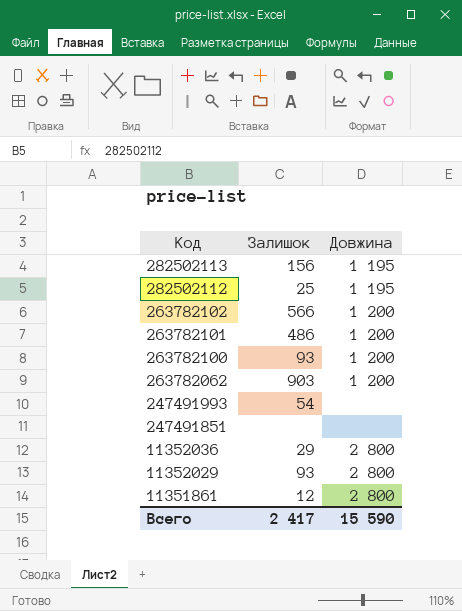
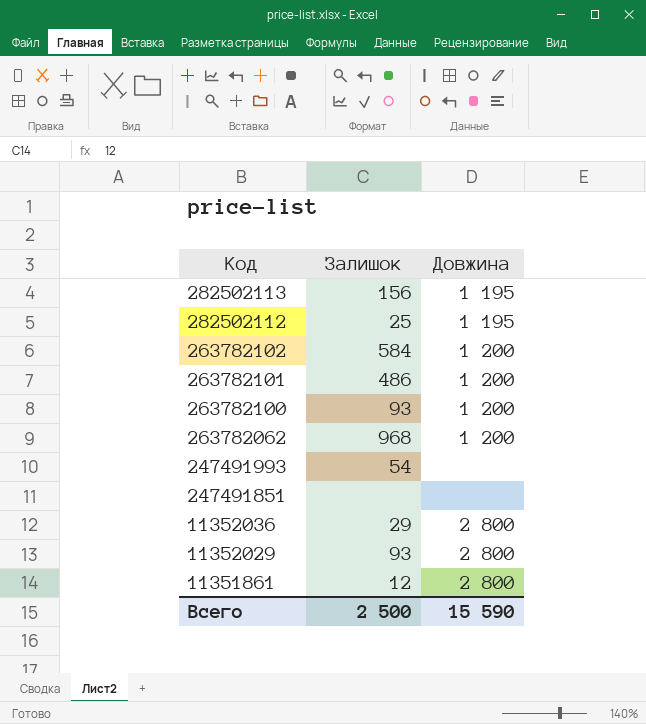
263782102 | Залишок: 566 -> 584
263782062 | Залишок: 903 -> 968
Всего | Залишок: 2 417 -> 2 500

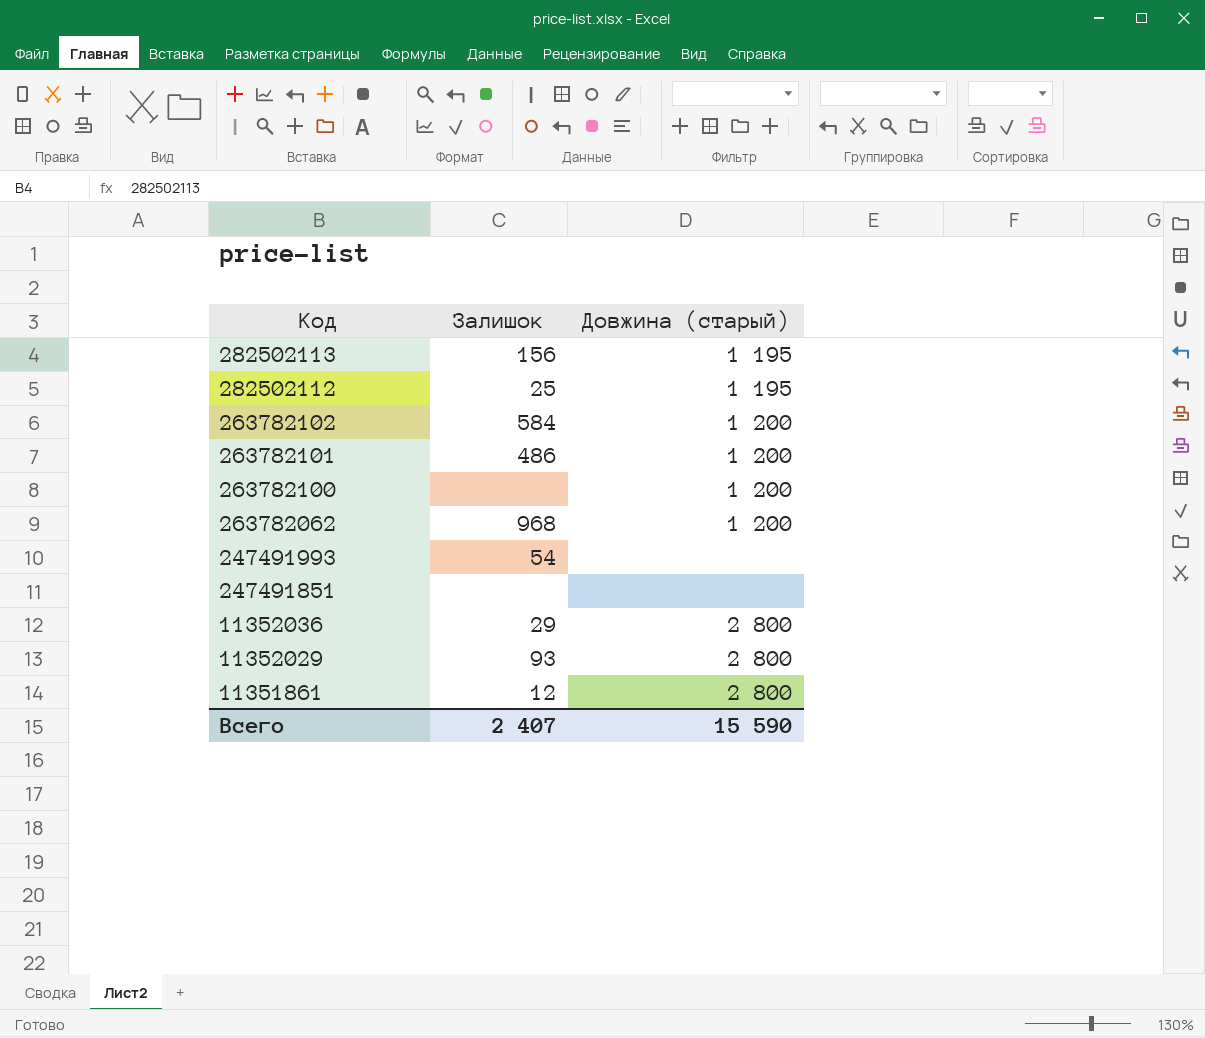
column name: Довжина -> Довжина (старый)
263782100 | Залишок: 93 -> none
Всего | Залишок: 2 500 -> 2 407

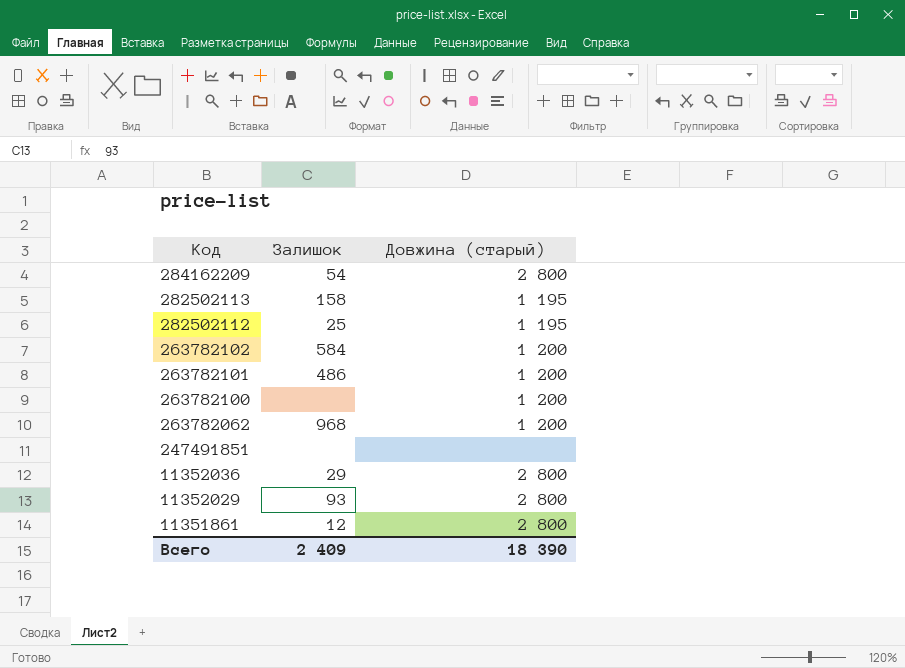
row 247491993: 54 | none -> none
row 284162209: none -> 54 | 2 800
282502113 | Залишок: 156 -> 158
Всего | Залишок: 2 407 -> 2 409
Всего | Довжина (старый): 15 590 -> 18 390

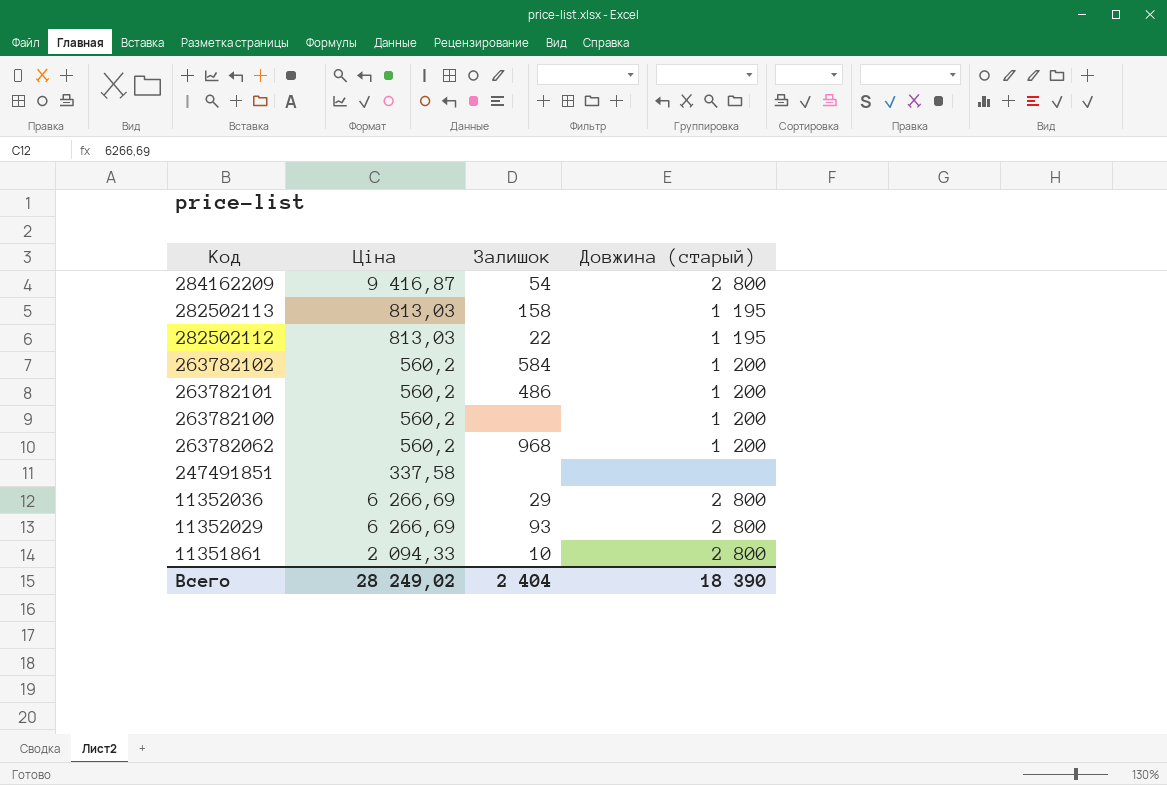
column Ціна | position: none -> 2
282502112 | Залишок: 25 -> 22
11351861 | Залишок: 12 -> 10
Всего | Залишок: 2 409 -> 2 404

